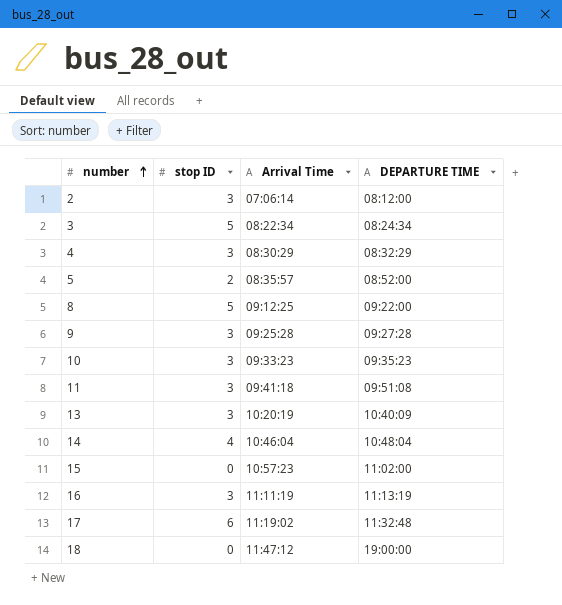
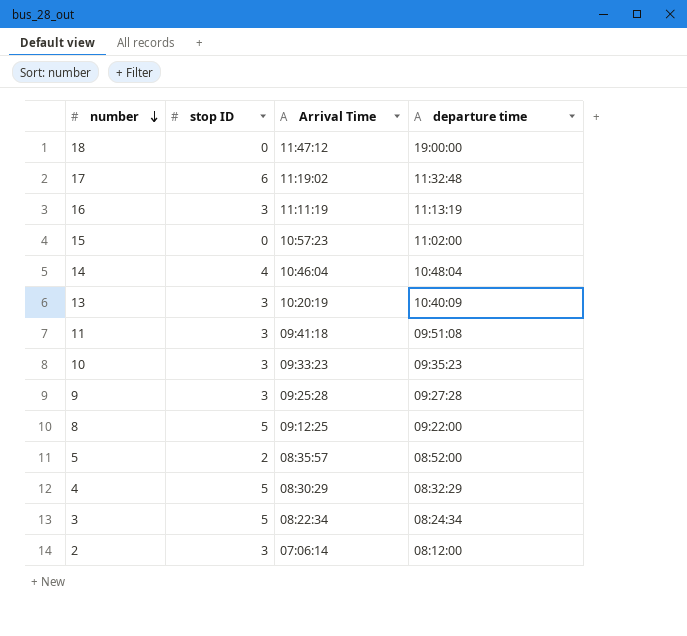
row order: number ascending -> number descending
column name: DEPARTURE TIME -> departure time
4 | stop ID: 3 -> 5

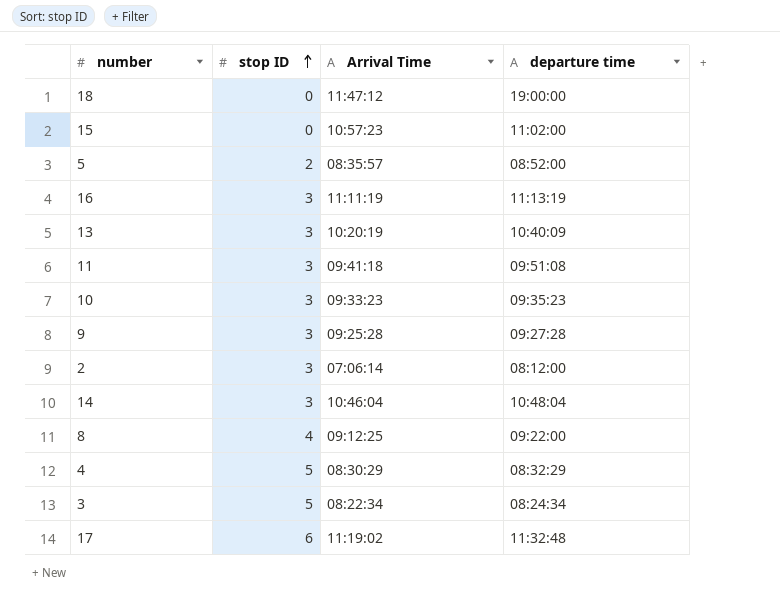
row order: number descending -> stop ID ascending
14 | stop ID: 4 -> 3
8 | stop ID: 5 -> 4

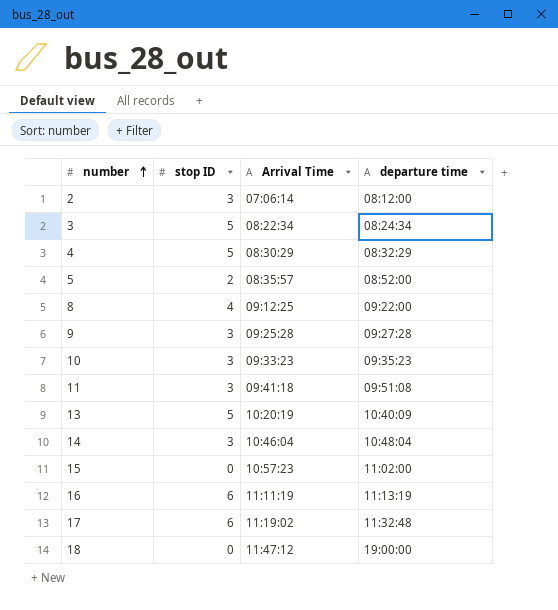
row order: stop ID ascending -> number ascending
13 | stop ID: 3 -> 5
16 | stop ID: 3 -> 6

